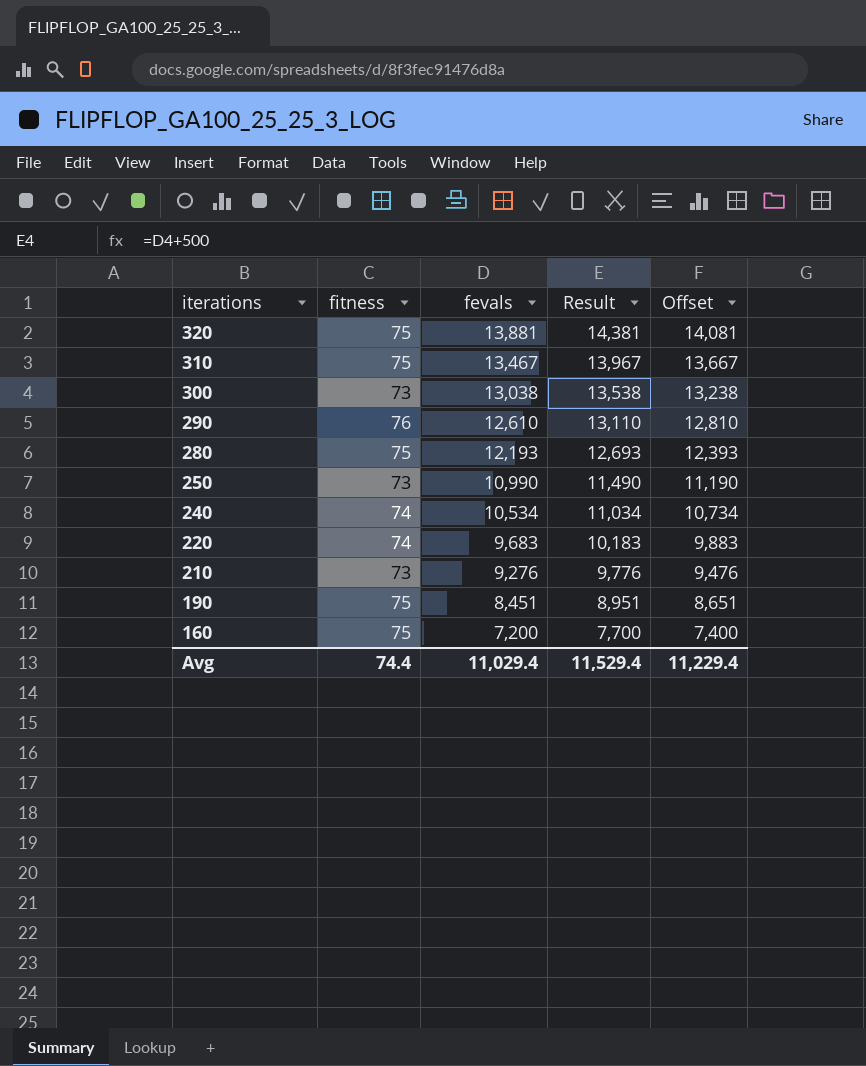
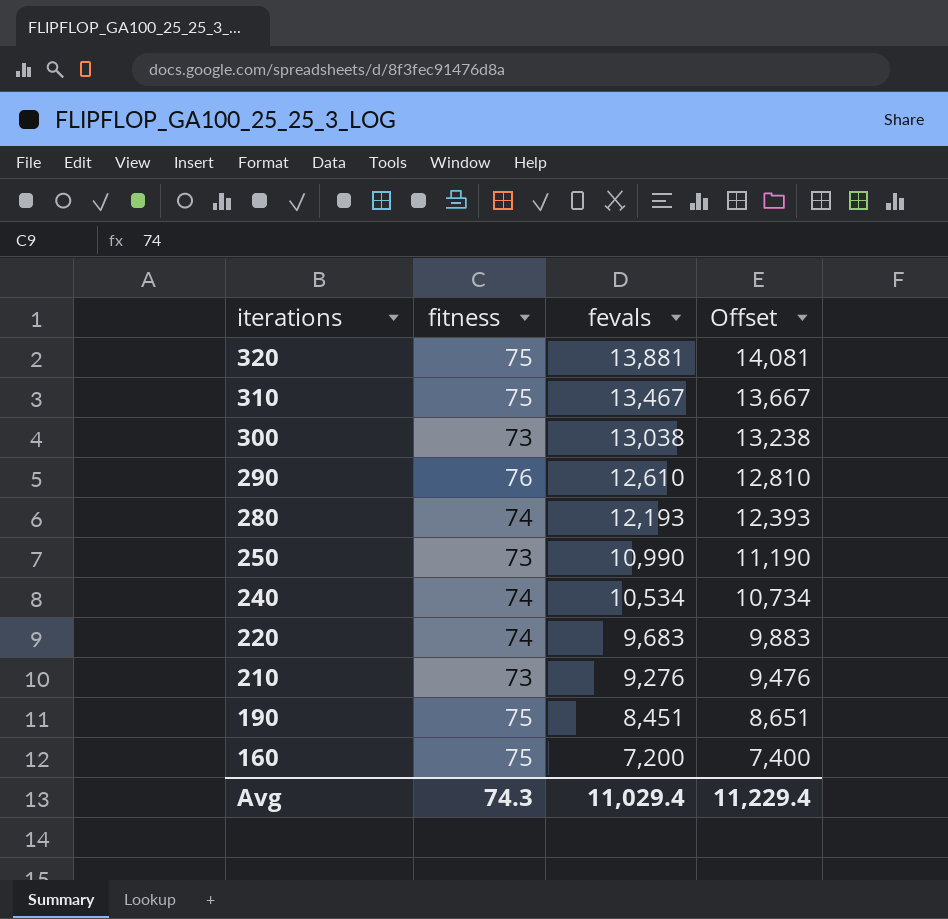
column Result | formula: [fevals] + 500 -> none
280 | fitness: 75 -> 74
Avg | fitness: 74.4 -> 74.3

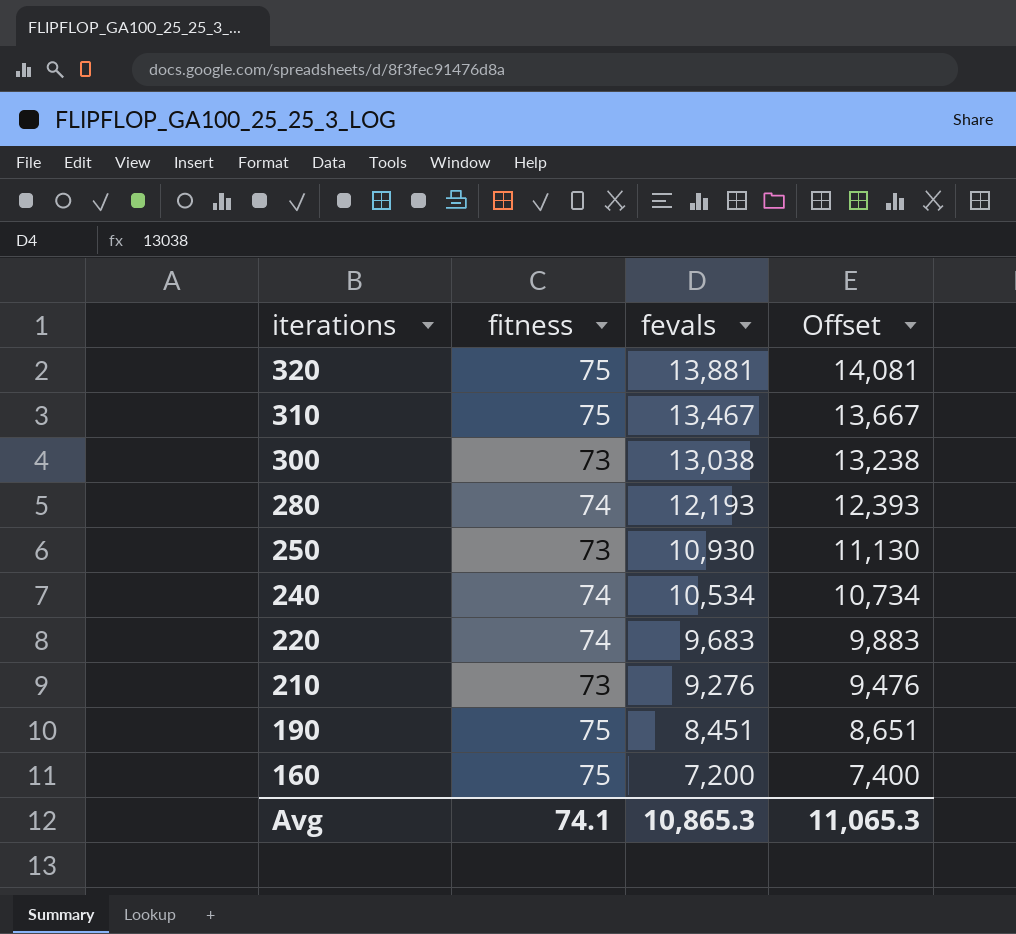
row 290: 76 | 12,610 | 12,810 -> none
250 | fevals: 10,990 -> 10,930
250 | Offset: 11,190 -> 11,130
Avg | fitness: 74.3 -> 74.1
Avg | fevals: 11,029.4 -> 10,865.3
Avg | Offset: 11,229.4 -> 11,065.3

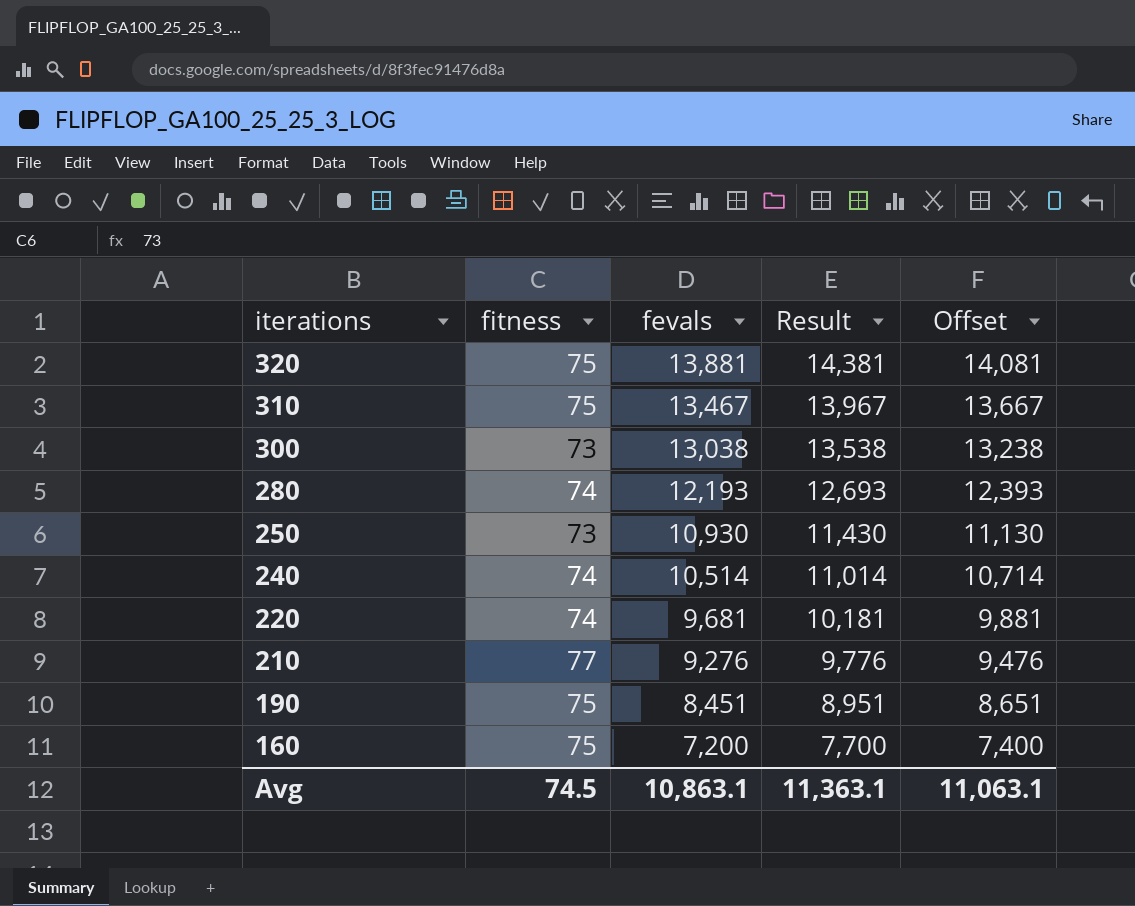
column Result | formula: none -> [fevals] + 500
240 | fevals: 10,534 -> 10,514
240 | Offset: 10,734 -> 10,714
220 | fevals: 9,683 -> 9,681
220 | Offset: 9,883 -> 9,881
210 | fitness: 73 -> 77
Avg | fitness: 74.1 -> 74.5
Avg | fevals: 10,865.3 -> 10,863.1
Avg | Offset: 11,065.3 -> 11,063.1

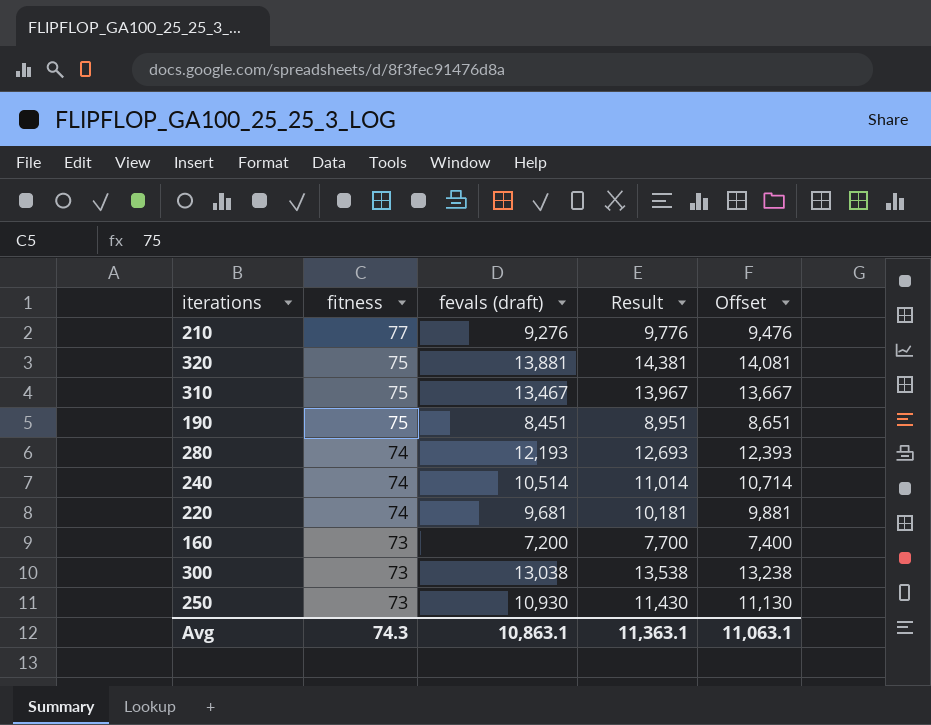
row order: iterations descending -> fitness descending
column name: fevals -> fevals (draft)
160 | fitness: 75 -> 73
Avg | fitness: 74.5 -> 74.3

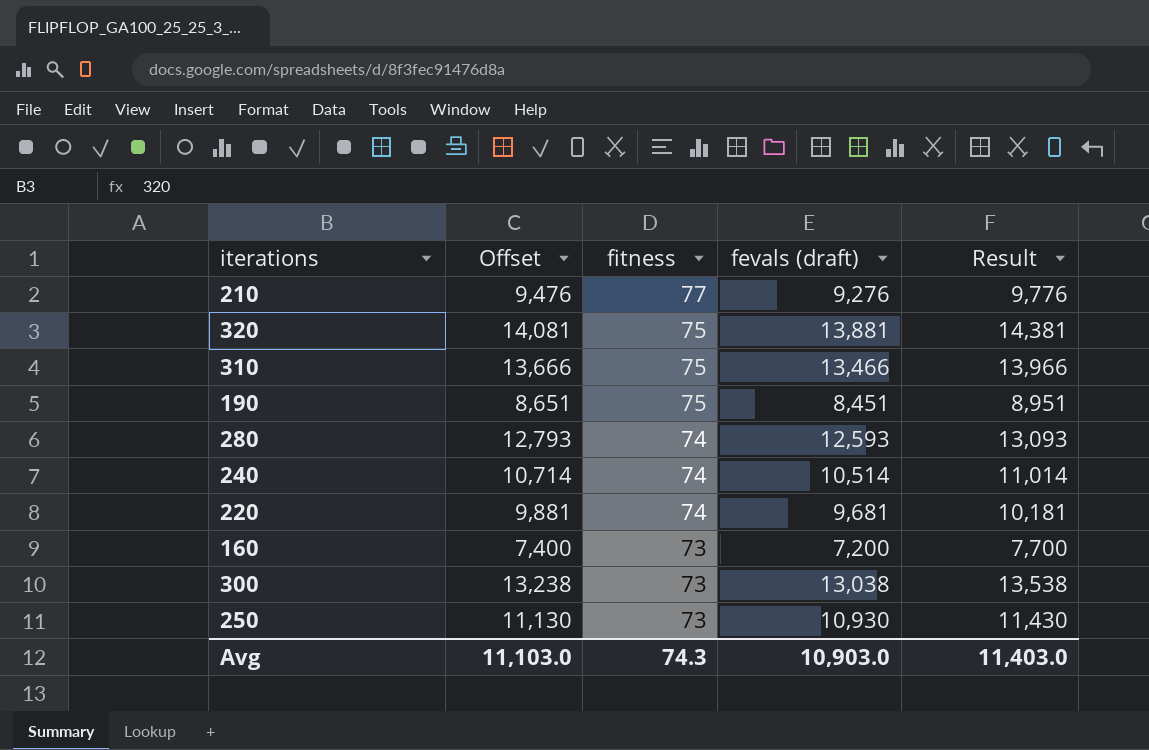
column Offset | position: 5 -> 2
310 | Offset: 13,667 -> 13,666
310 | fevals (draft): 13,467 -> 13,466
310 | Result: 13,967 -> 13,966
280 | Offset: 12,393 -> 12,793
280 | fevals (draft): 12,193 -> 12,593
280 | Result: 12,693 -> 13,093
Avg | Offset: 11,063.1 -> 11,103.0
Avg | fevals (draft): 10,863.1 -> 10,903.0
Avg | Result: 11,363.1 -> 11,403.0

